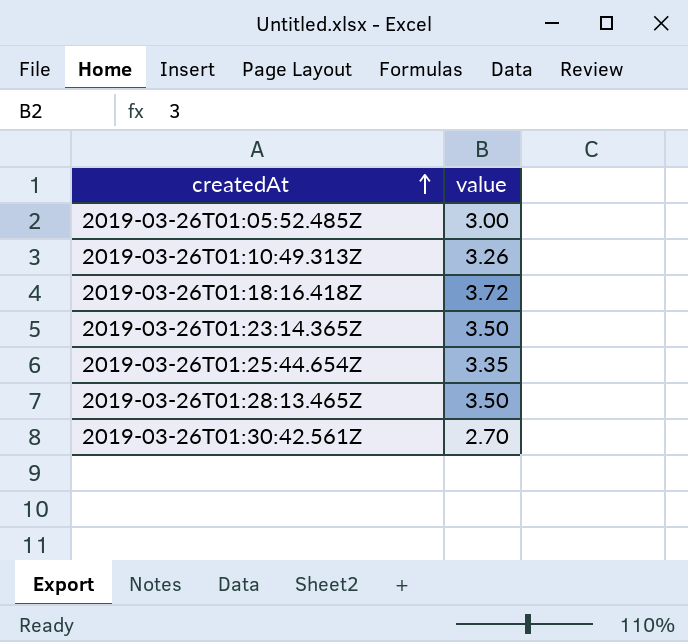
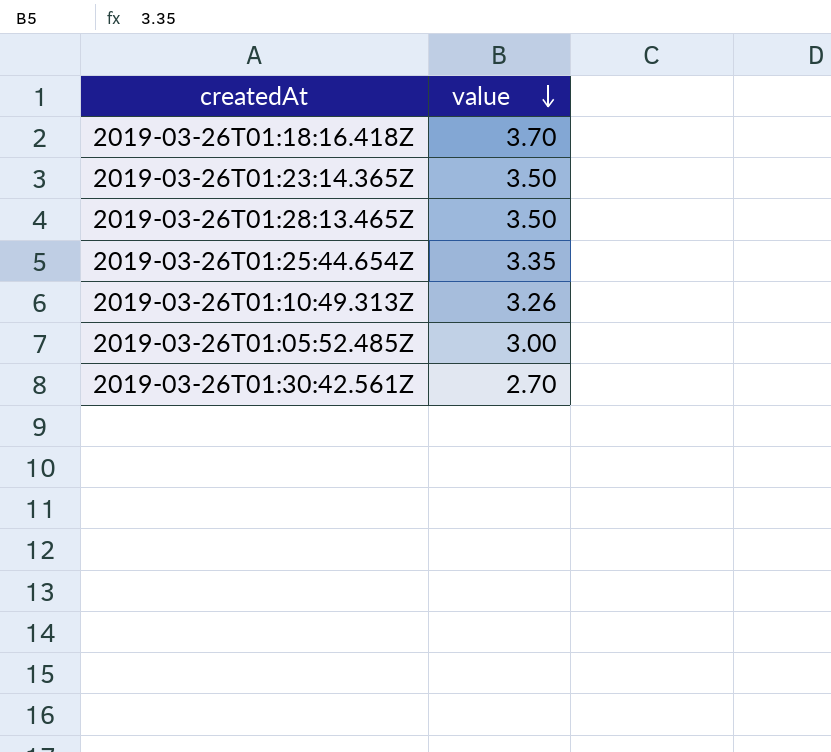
row order: createdAt ascending -> value descending
2019-03-26T01:18:16.418Z | value: 3.72 -> 3.70

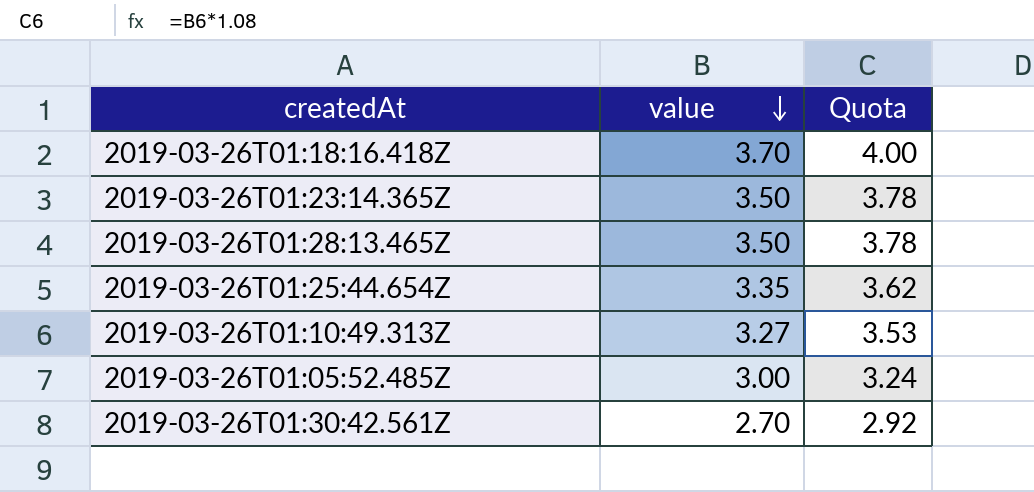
column Quota | formula: none -> [value] * 1.08
2019-03-26T01:10:49.313Z | value: 3.26 -> 3.27

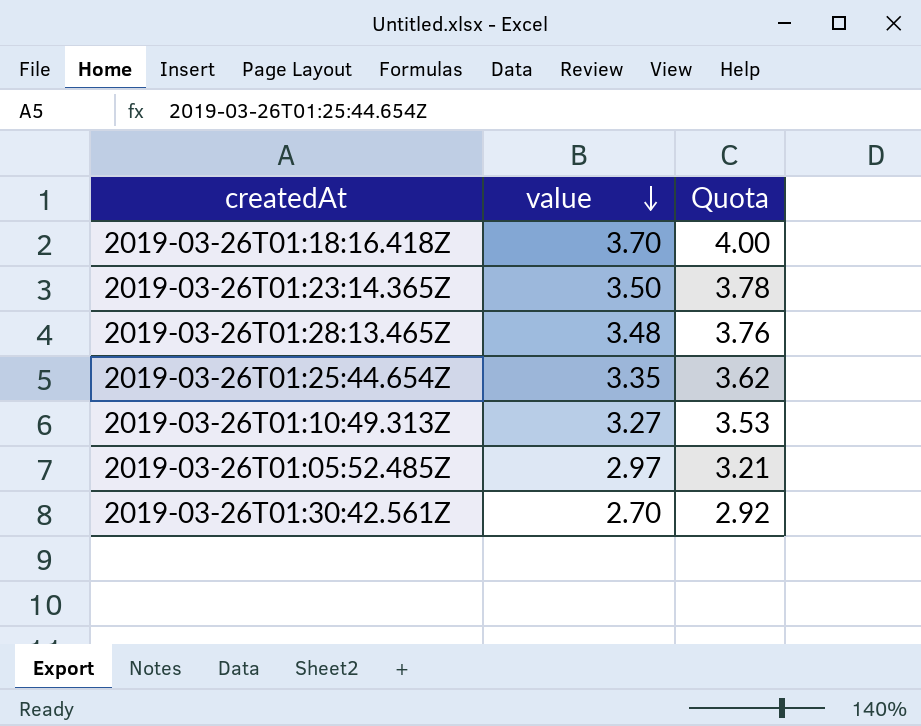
2019-03-26T01:28:13.465Z | value: 3.50 -> 3.48
2019-03-26T01:28:13.465Z | Quota: 3.78 -> 3.76
2019-03-26T01:05:52.485Z | value: 3.00 -> 2.97
2019-03-26T01:05:52.485Z | Quota: 3.24 -> 3.21

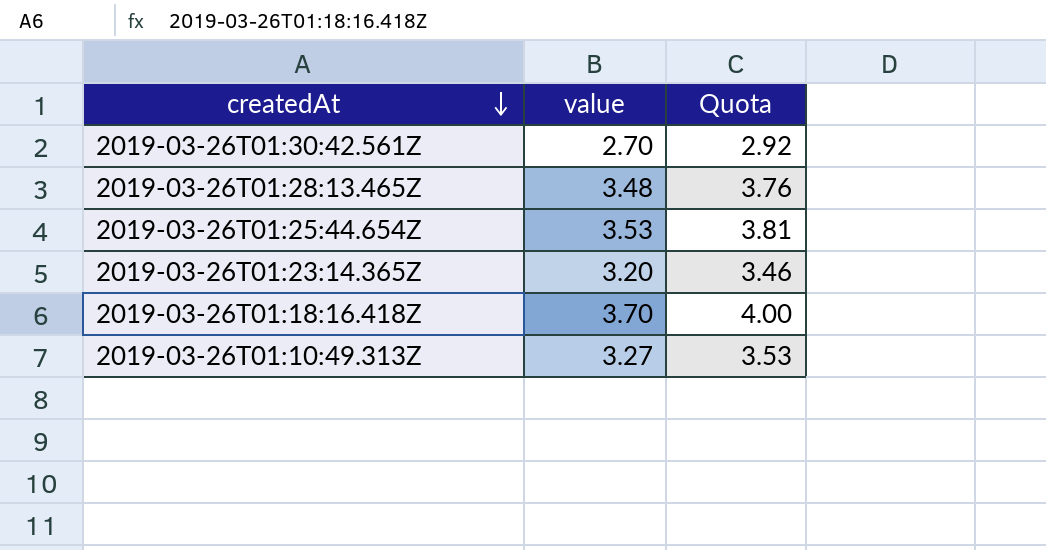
row order: value descending -> createdAt descending
row 2019-03-26T01:05:52.485Z: 2.97 | 3.21 -> none
2019-03-26T01:25:44.654Z | value: 3.35 -> 3.53
2019-03-26T01:25:44.654Z | Quota: 3.62 -> 3.81
2019-03-26T01:23:14.365Z | value: 3.50 -> 3.20
2019-03-26T01:23:14.365Z | Quota: 3.78 -> 3.46

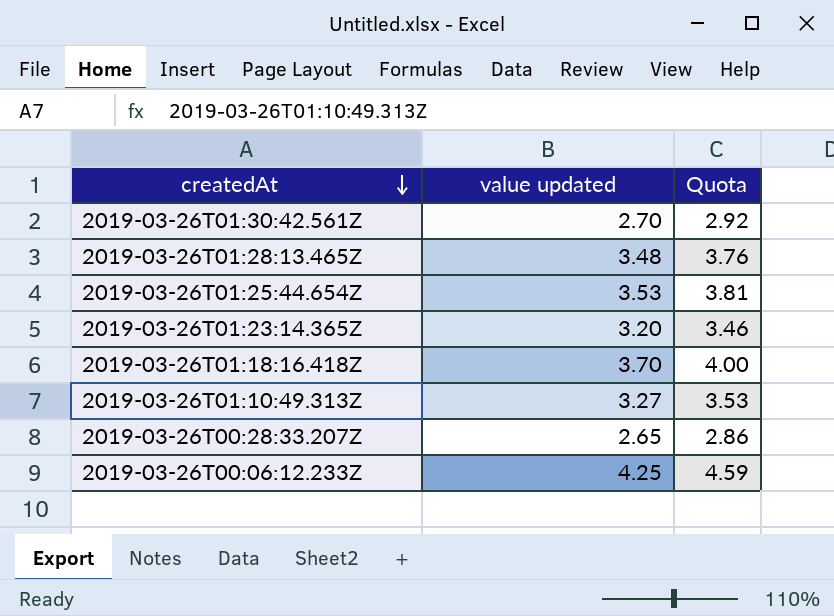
column name: value -> value updated
row 2019-03-26T00:28:33.207Z: none -> 2.65 | 2.86
row 2019-03-26T00:06:12.233Z: none -> 4.25 | 4.59

